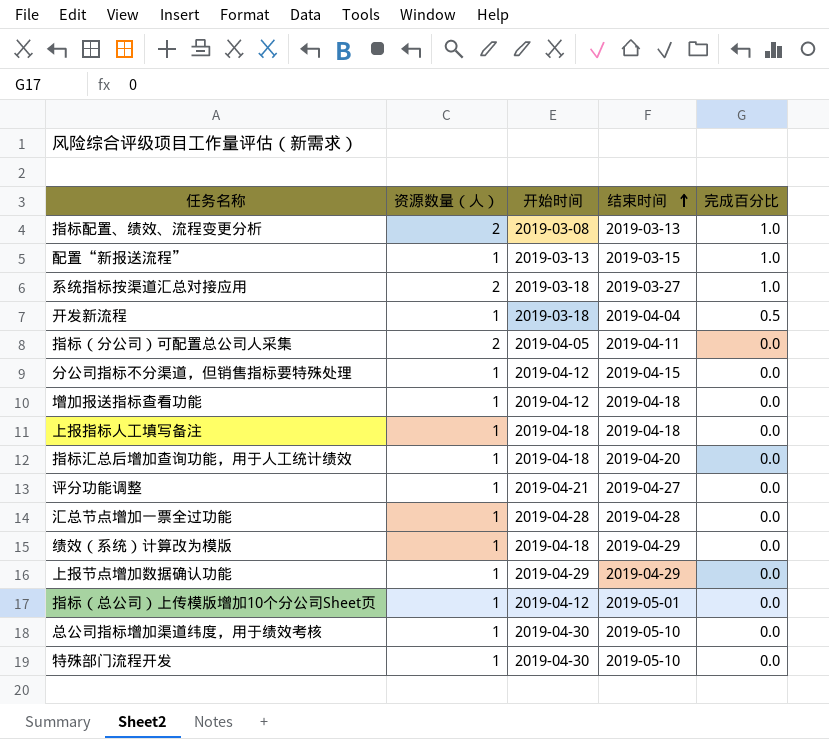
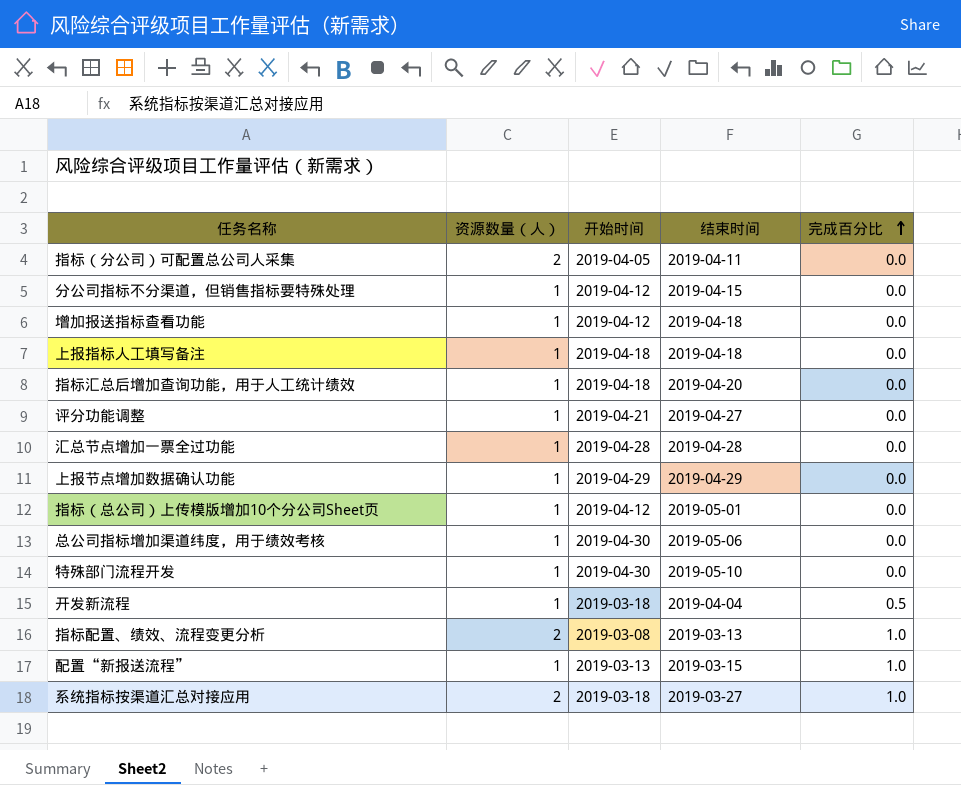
row order: 结束时间 ascending -> 完成百分比 ascending
row 绩效（系统）计算改为模版: 1 | 2019-04-18 | 2019-04-29 | 0.0 -> none
总公司指标增加渠道纬度，用于绩效考核 | 结束时间: 2019-05-10 -> 2019-05-06

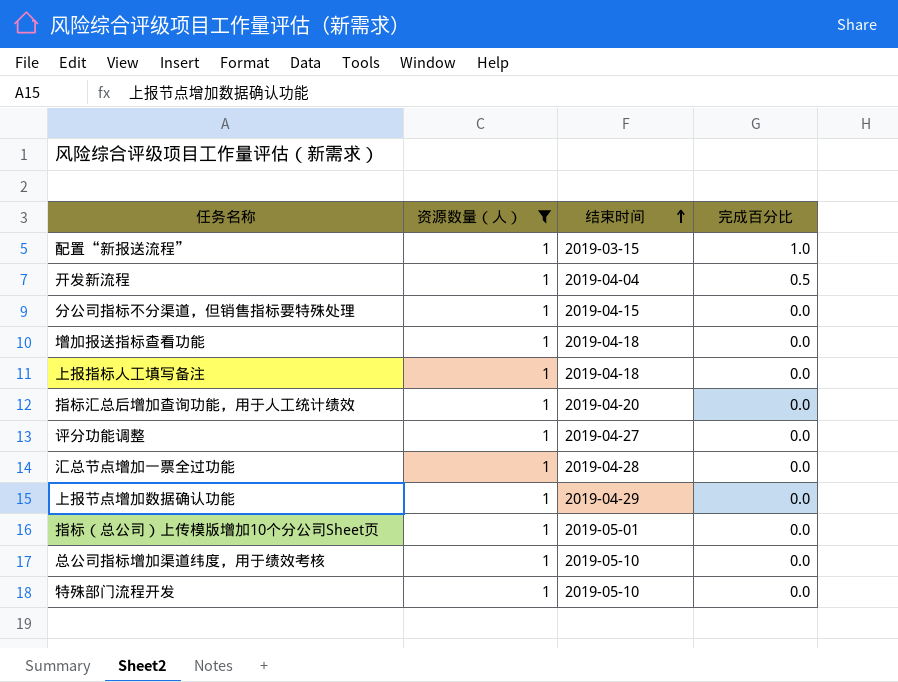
filter: none -> 资源数量（人） = 1
row order: 完成百分比 ascending -> 结束时间 ascending
column 开始时间 | position: 3 -> none
总公司指标增加渠道纬度，用于绩效考核 | 结束时间: 2019-05-06 -> 2019-05-10

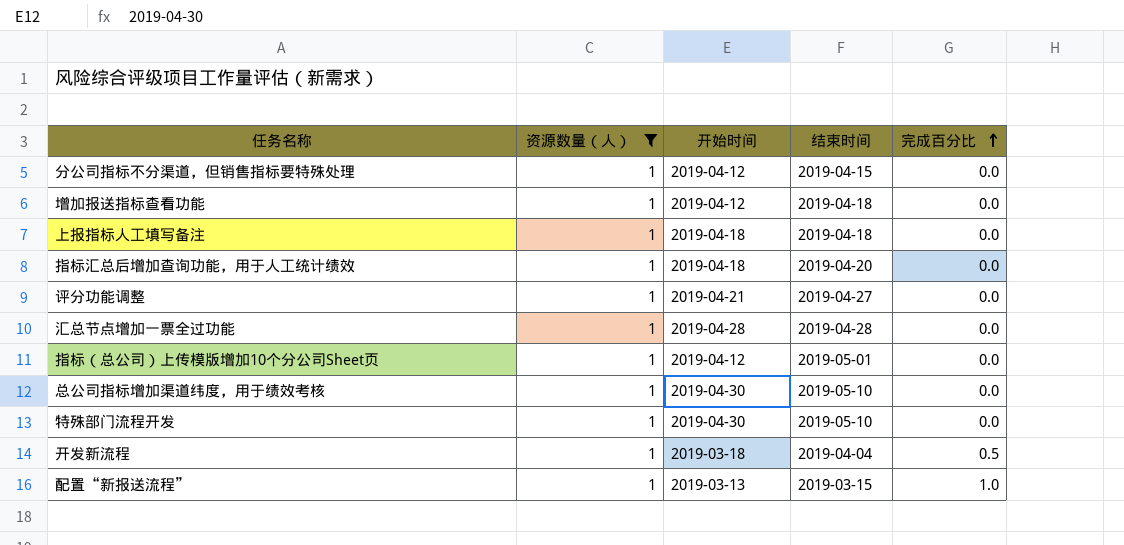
row order: 结束时间 ascending -> 完成百分比 ascending
column 开始时间 | position: none -> 3
row 上报节点增加数据确认功能: 1 | 2019-04-29 | 0.0 -> none

